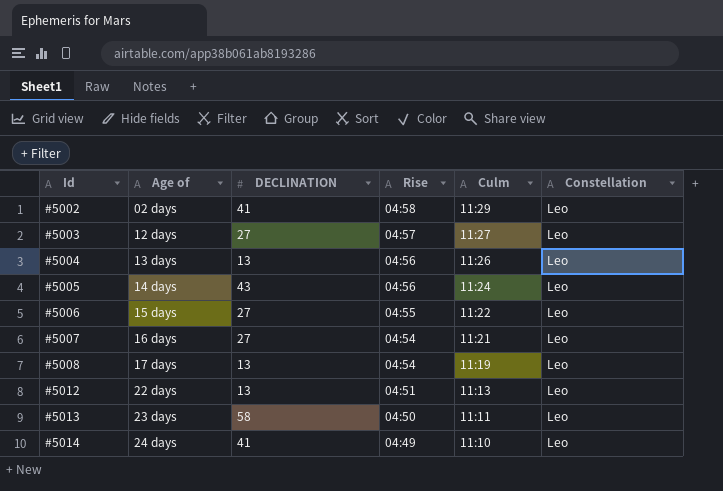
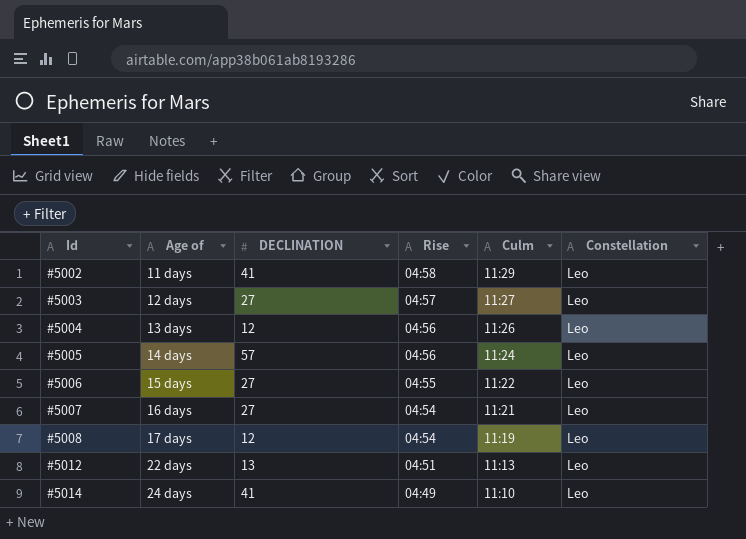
row #5013: 23 days | 58 | 04:50 | 11:11 | Leo -> none
#5002 | Age of: 02 days -> 11 days
#5004 | DECLINATION: 13 -> 12
#5005 | DECLINATION: 43 -> 57
#5008 | DECLINATION: 13 -> 12

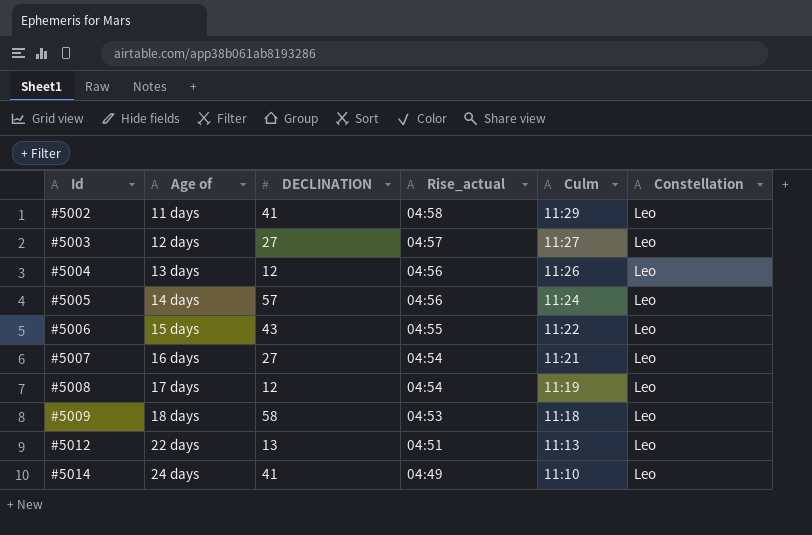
column name: Rise -> Rise_actual
#5006 | DECLINATION: 27 -> 43
row #5009: none -> 18 days | 58 | 04:53 | 11:18 | Leo

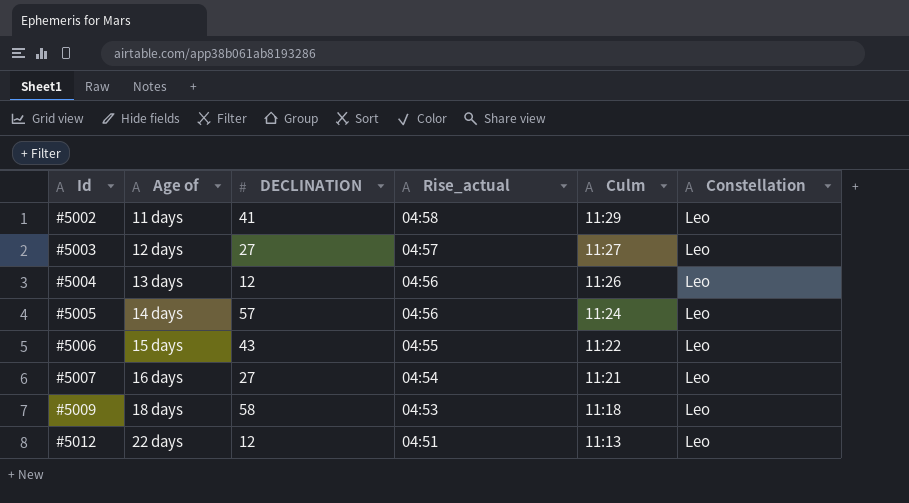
row #5008: 17 days | 12 | 04:54 | 11:19 | Leo -> none
row #5014: 24 days | 41 | 04:49 | 11:10 | Leo -> none
#5012 | DECLINATION: 13 -> 12

